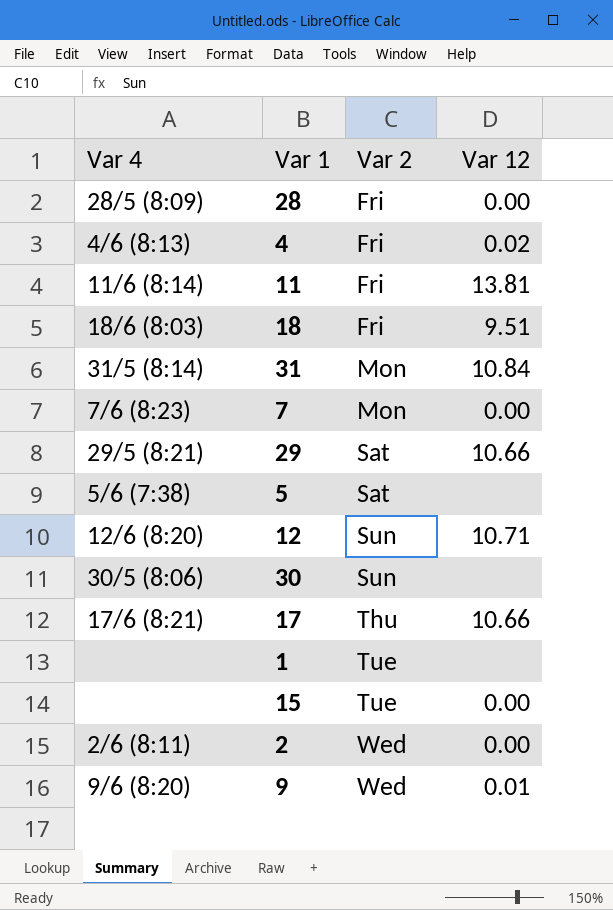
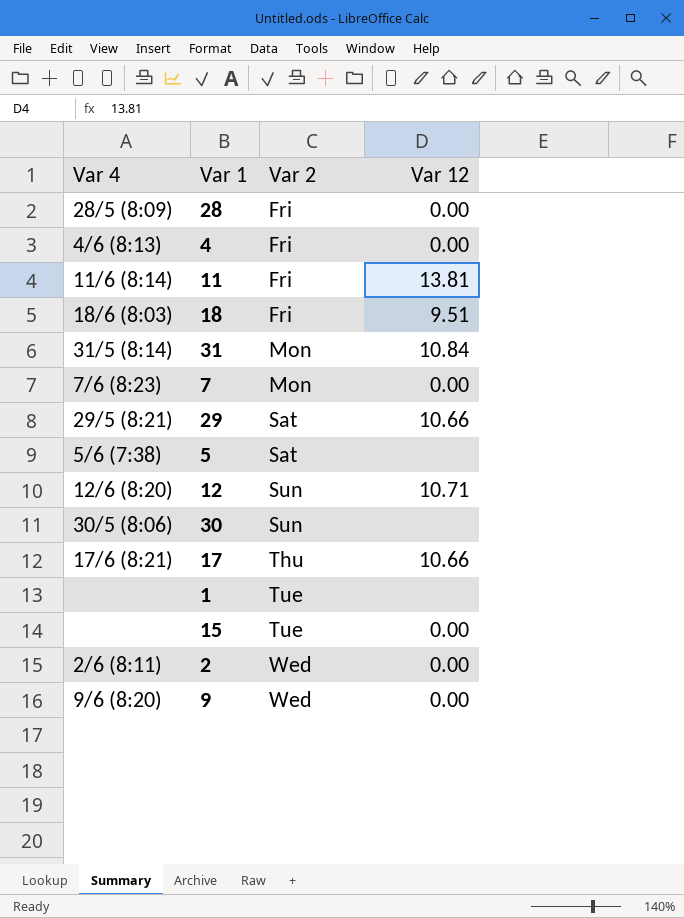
4 | Var 12: 0.02 -> 0.00
9 | Var 12: 0.01 -> 0.00

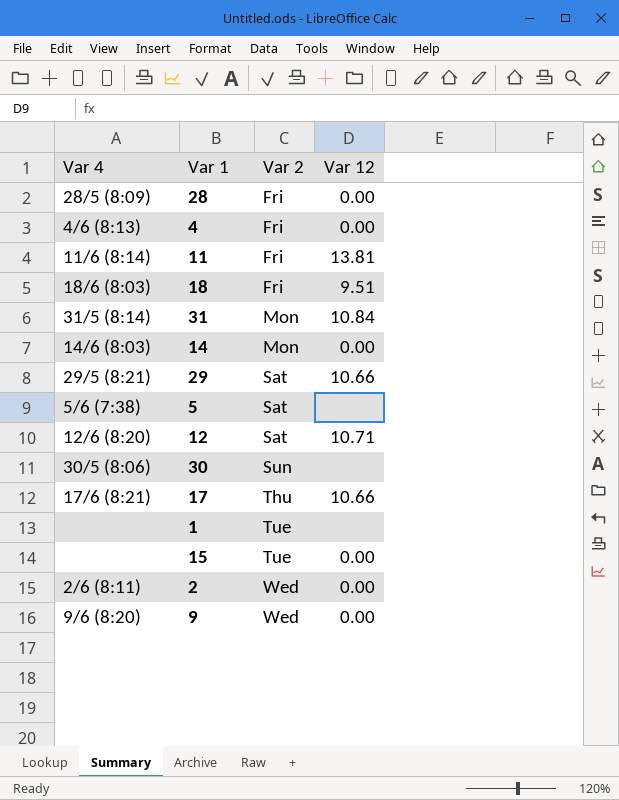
row 7: 7/6 (8:23) | Mon | 0.00 -> none
row 14: none -> 14/6 (8:03) | Mon | 0.00
12 | Var 2: Sun -> Sat

